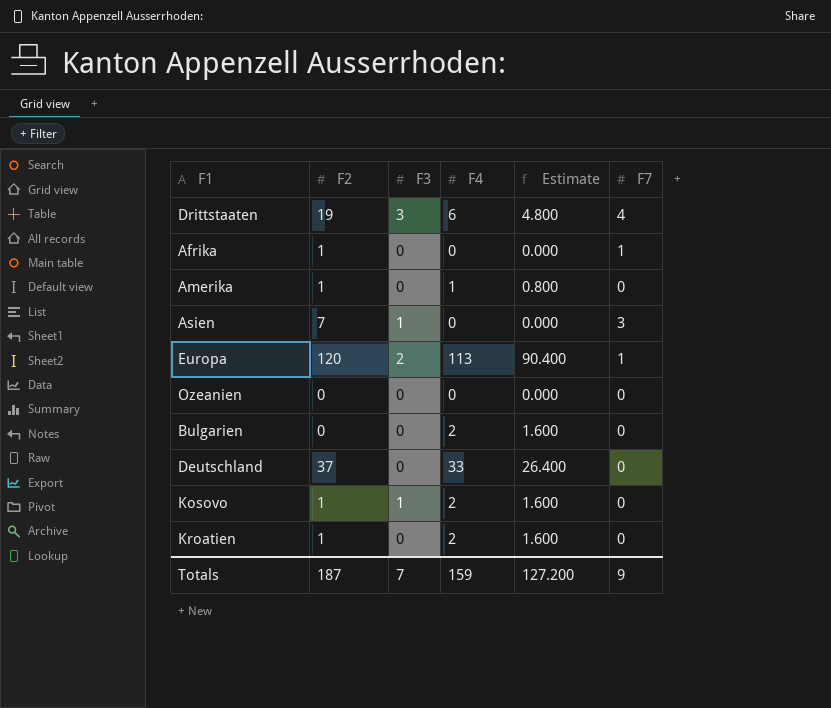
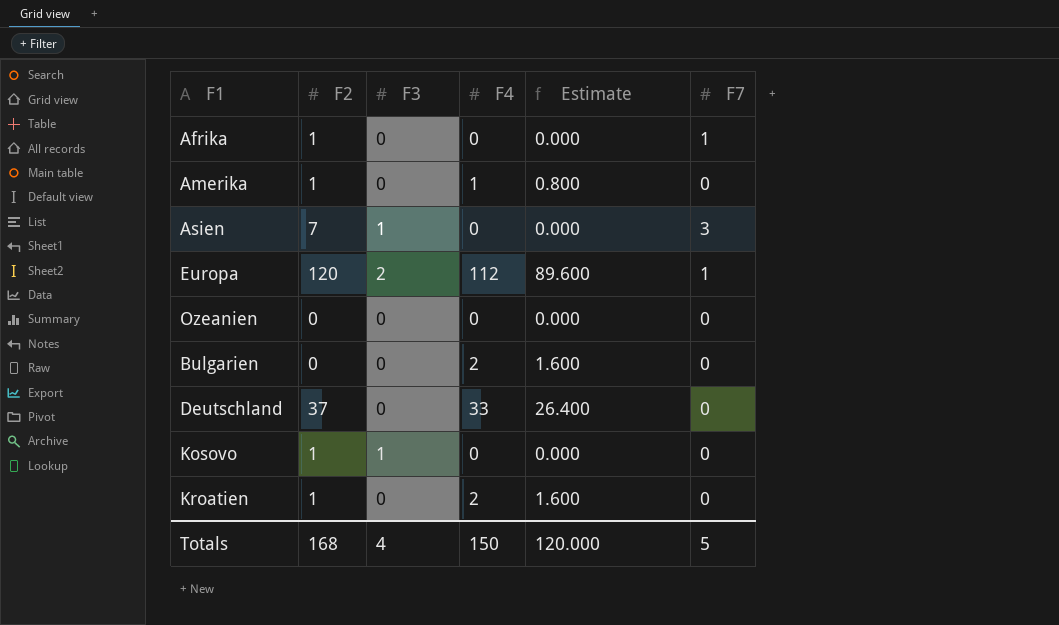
row Drittstaaten: 19 | 3 | 6 | 4.800 | 4 -> none
Europa | F4: 113 -> 112
Europa | Estimate: 90.400 -> 89.600
Kosovo | F4: 2 -> 0
Kosovo | Estimate: 1.600 -> 0.000
Totals | F2: 187 -> 168
Totals | F3: 7 -> 4
Totals | F4: 159 -> 150
Totals | Estimate: 127.200 -> 120.000
Totals | F7: 9 -> 5

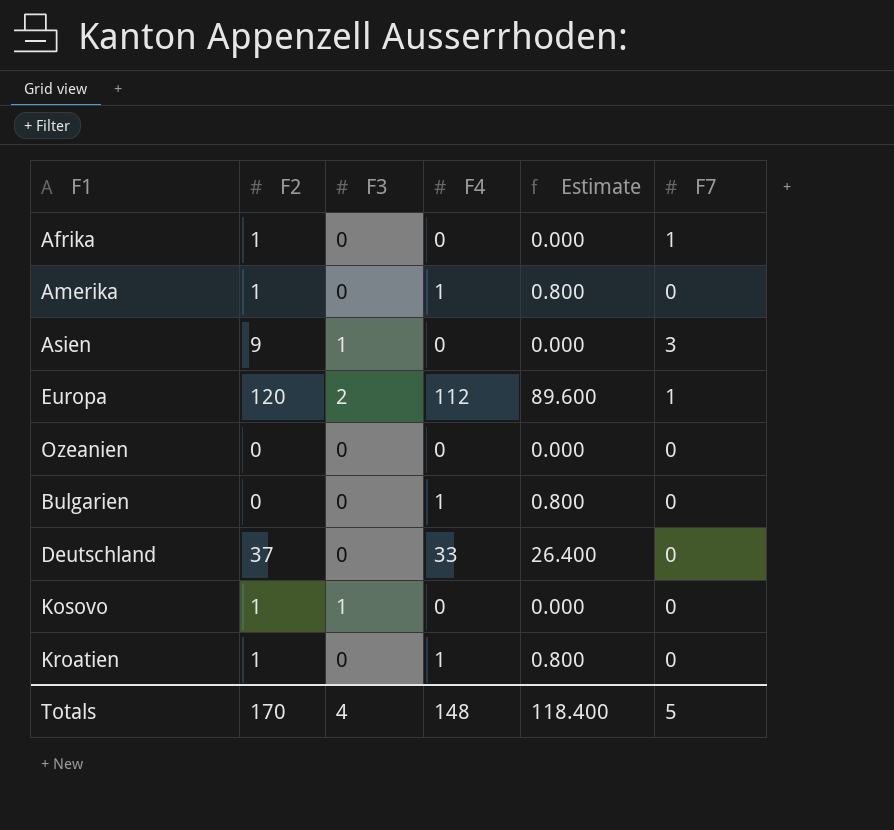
Asien | F2: 7 -> 9
Bulgarien | F4: 2 -> 1
Bulgarien | Estimate: 1.600 -> 0.800
Kroatien | F4: 2 -> 1
Kroatien | Estimate: 1.600 -> 0.800
Totals | F2: 168 -> 170
Totals | F4: 150 -> 148
Totals | Estimate: 120.000 -> 118.400

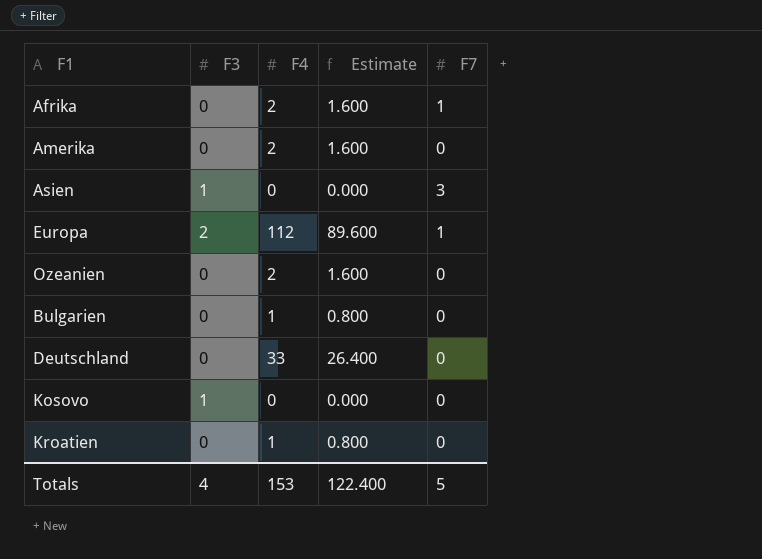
column F2 | position: 2 -> none
Afrika | F4: 0 -> 2
Afrika | Estimate: 0.000 -> 1.600
Amerika | F4: 1 -> 2
Amerika | Estimate: 0.800 -> 1.600
Ozeanien | F4: 0 -> 2
Ozeanien | Estimate: 0.000 -> 1.600
Totals | F4: 148 -> 153
Totals | Estimate: 118.400 -> 122.400

